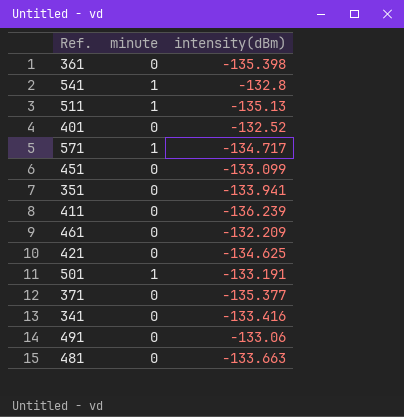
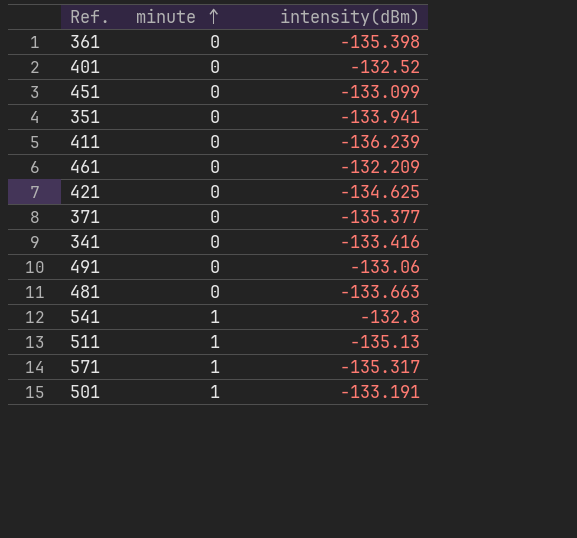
row order: none -> minute ascending
571 | intensity(dBm): -134.717 -> -135.317

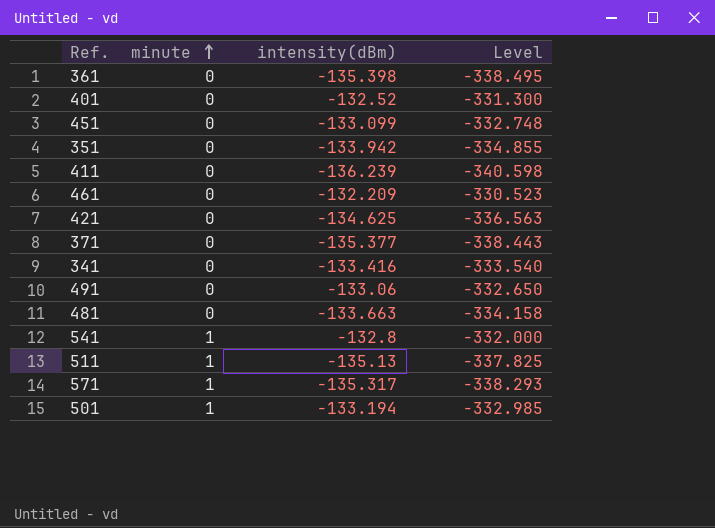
column Level | formula: none -> [intensity(dBm)] * 2.5
351 | intensity(dBm): -133.941 -> -133.942
501 | intensity(dBm): -133.191 -> -133.194

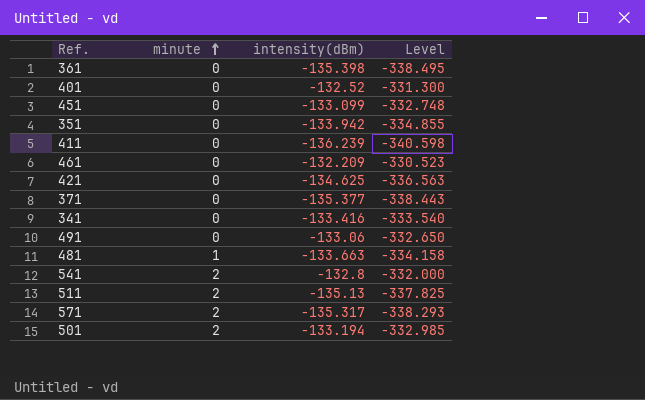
481 | minute: 0 -> 1
541 | minute: 1 -> 2
511 | minute: 1 -> 2
571 | minute: 1 -> 2
501 | minute: 1 -> 2

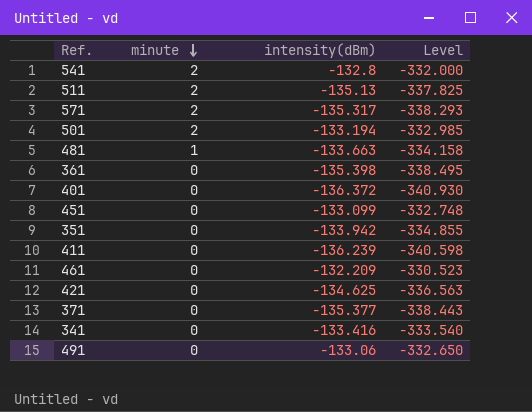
row order: minute ascending -> minute descending
401 | intensity(dBm): -132.52 -> -136.372
401 | Level: -331.300 -> -340.930

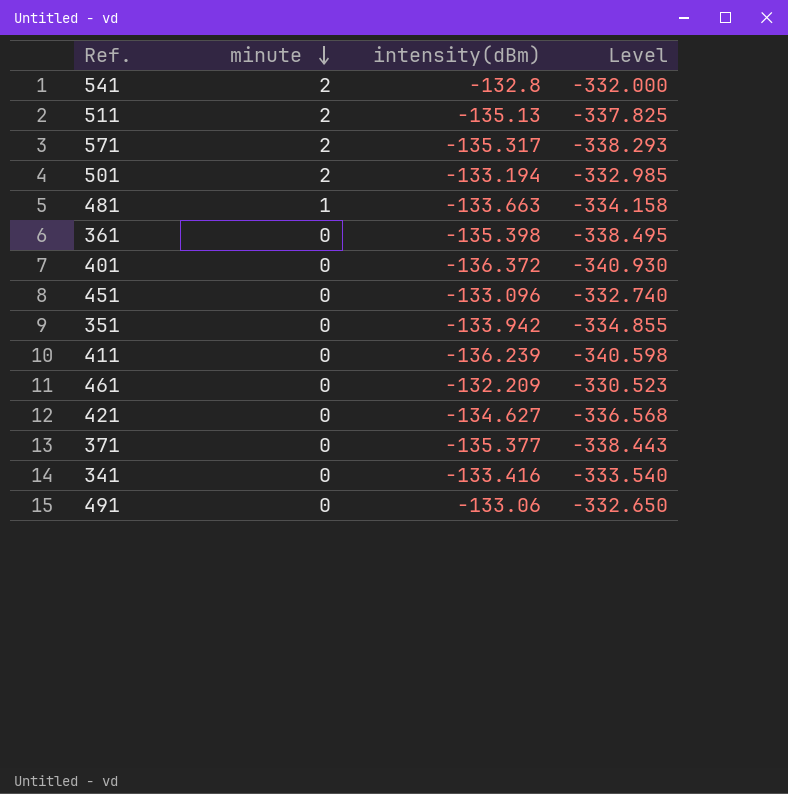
451 | intensity(dBm): -133.099 -> -133.096
451 | Level: -332.748 -> -332.740
421 | intensity(dBm): -134.625 -> -134.627
421 | Level: -336.563 -> -336.568

